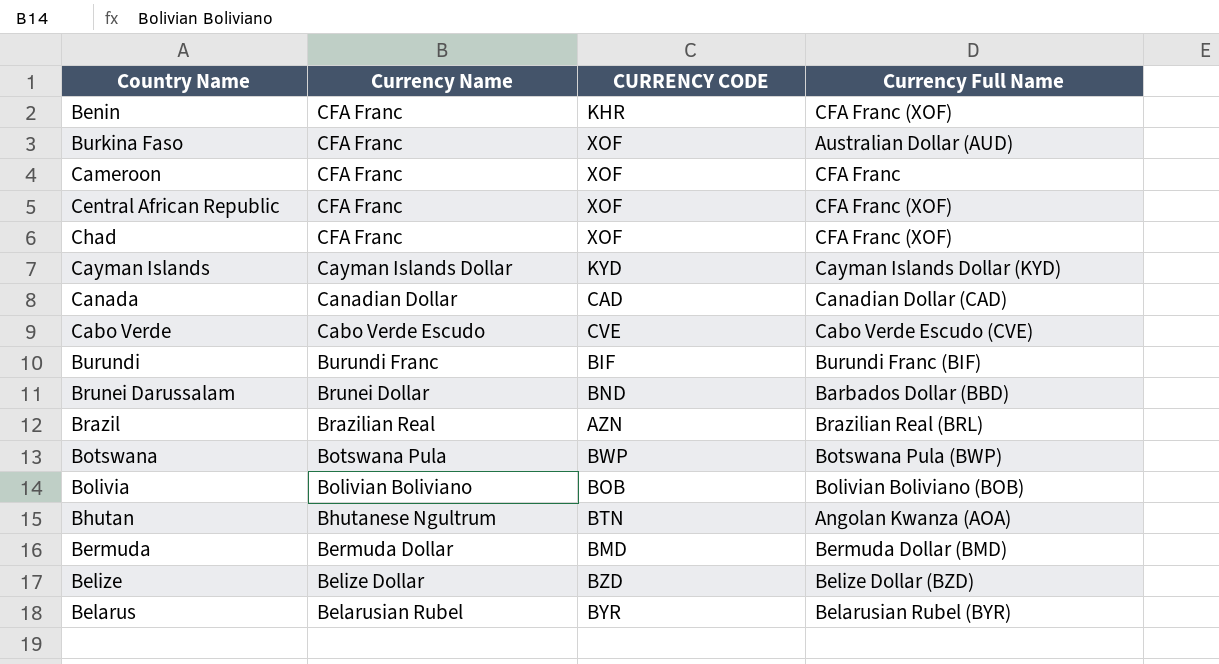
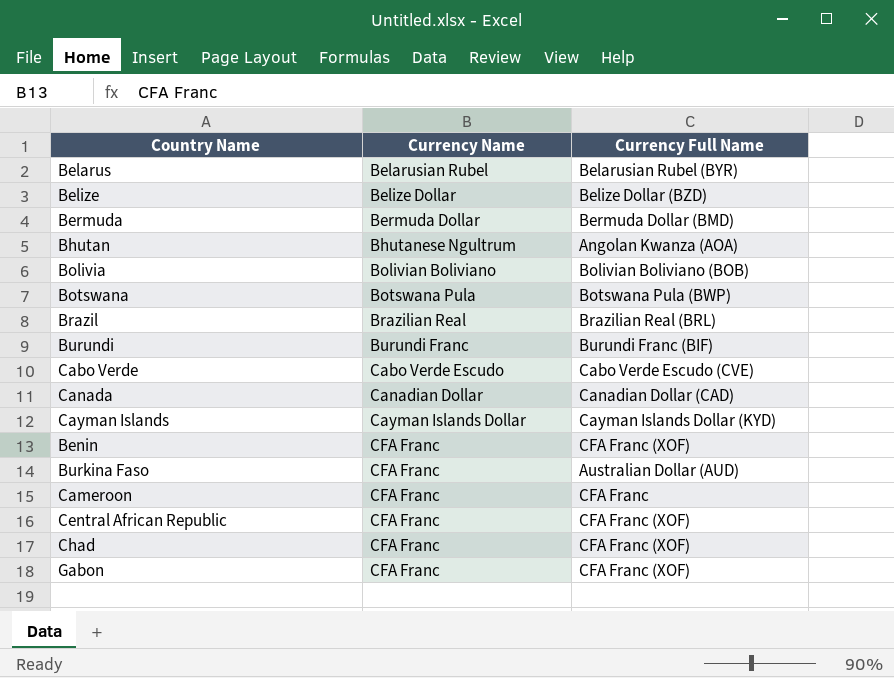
row order: Currency Name descending -> Currency Name ascending
column CURRENCY CODE | position: 3 -> none
row Brunei Darussalam: Brunei Dollar | BND | Barbados Dollar (BBD) -> none
row Gabon: none -> CFA Franc | CFA Franc (XOF)

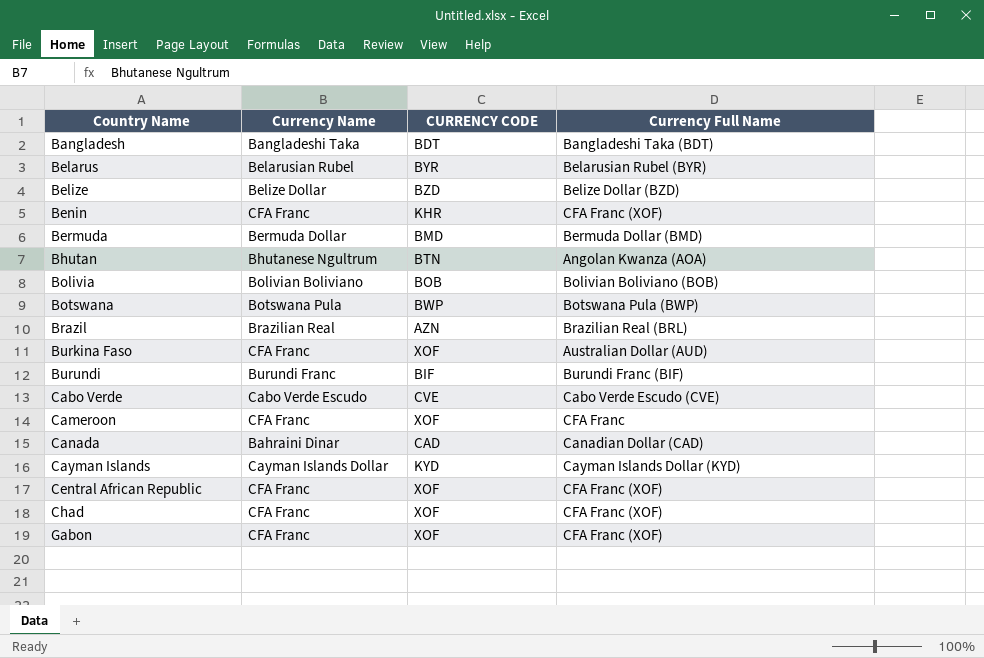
row order: Currency Name ascending -> Country Name ascending
column CURRENCY CODE | position: none -> 3
row Bangladesh: none -> Bangladeshi Taka | BDT | Bangladeshi Taka (BDT)
Canada | Currency Name: Canadian Dollar -> Bahraini Dinar

